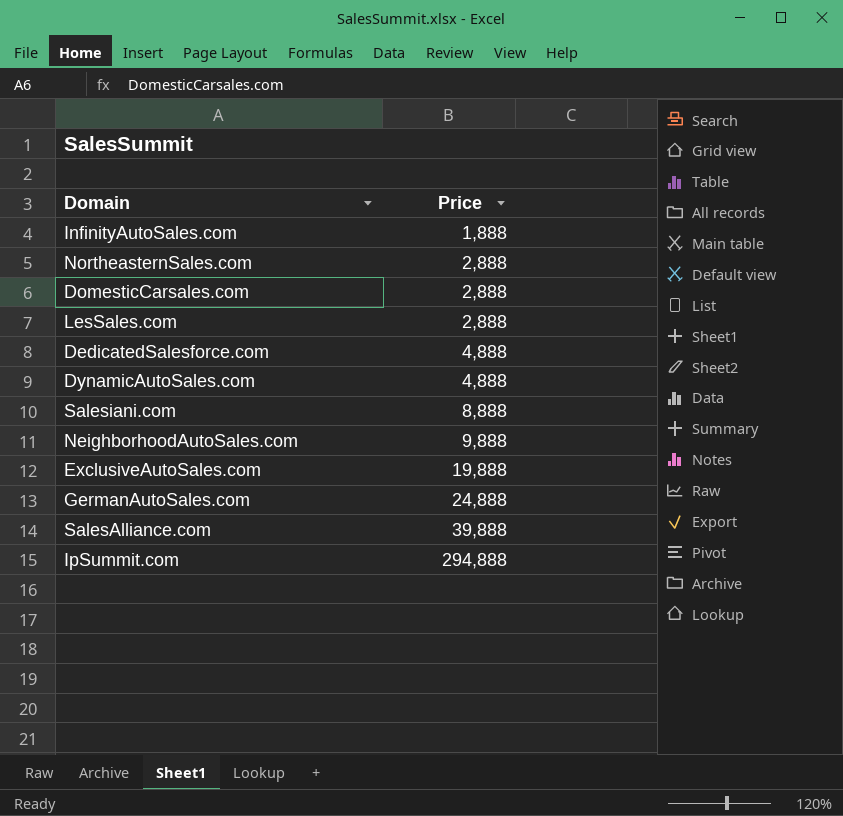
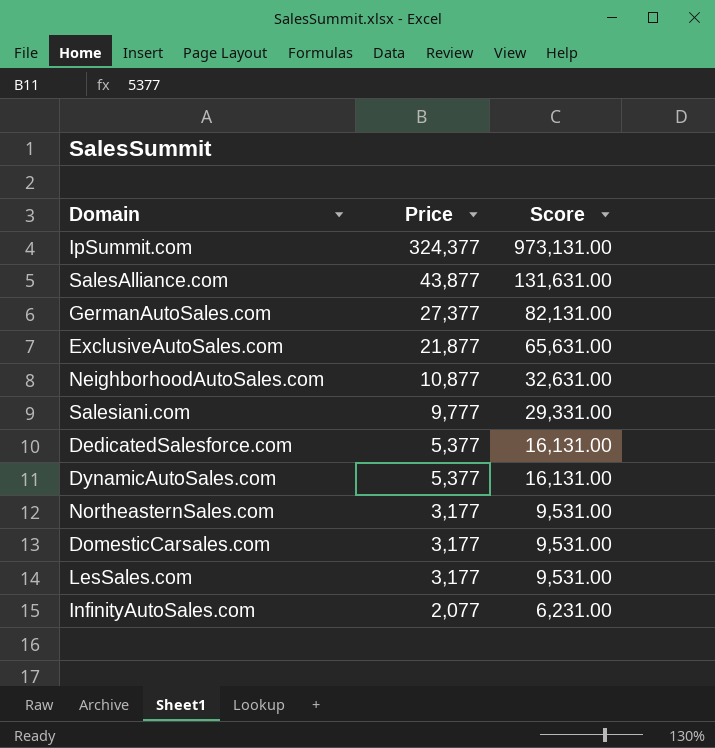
row order: Price ascending -> Price descending
column Score | formula: none -> [Price] * 3
IpSummit.com | Price: 294,888 -> 324,377
SalesAlliance.com | Price: 39,888 -> 43,877
GermanAutoSales.com | Price: 24,888 -> 27,377
ExclusiveAutoSales.com | Price: 19,888 -> 21,877
NeighborhoodAutoSales.com | Price: 9,888 -> 10,877
Salesiani.com | Price: 8,888 -> 9,777
DedicatedSalesforce.com | Price: 4,888 -> 5,377
DynamicAutoSales.com | Price: 4,888 -> 5,377
NortheasternSales.com | Price: 2,888 -> 3,177
DomesticCarsales.com | Price: 2,888 -> 3,177
LesSales.com | Price: 2,888 -> 3,177
InfinityAutoSales.com | Price: 1,888 -> 2,077

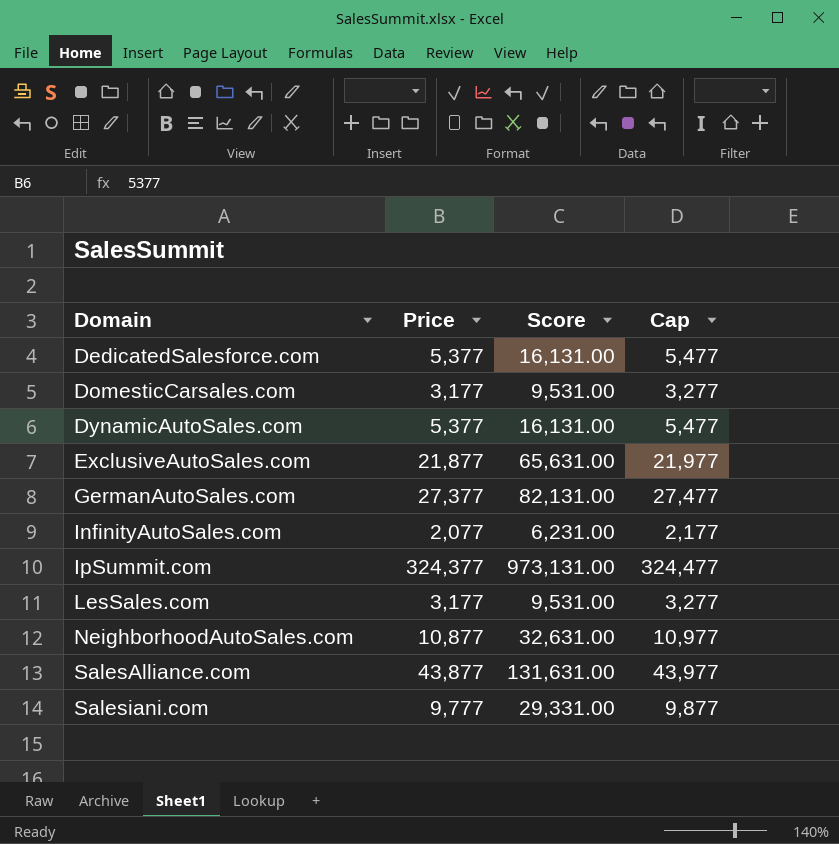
row order: Price descending -> Domain ascending
column Cap | formula: none -> [Price] + 100
row NortheasternSales.com: 3,177 | 9,531.00 -> none

